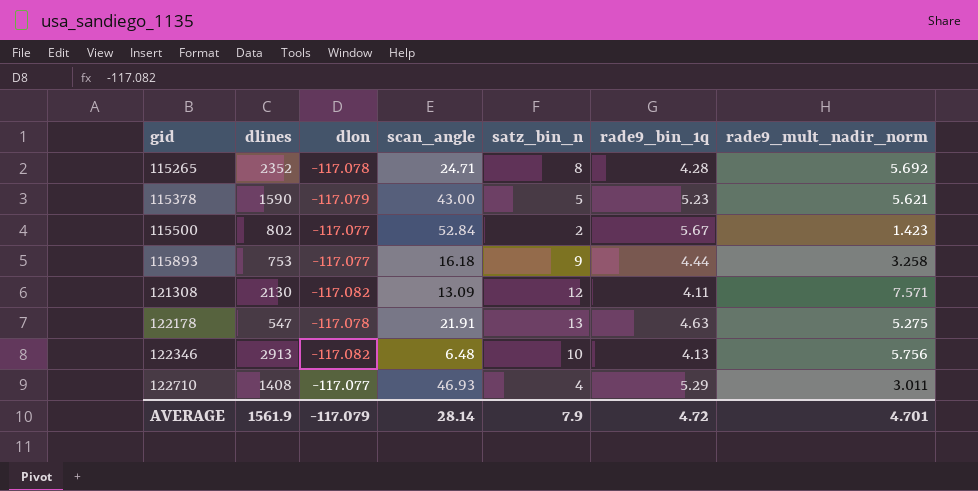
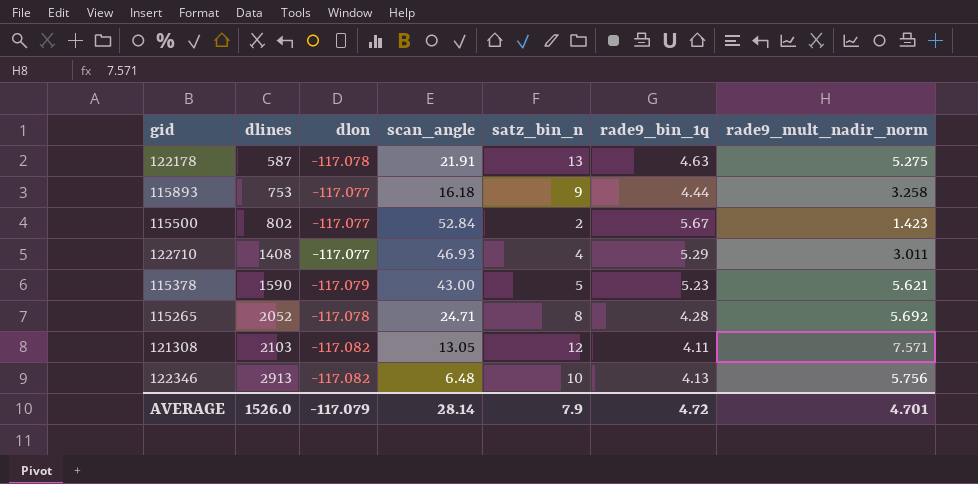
row order: gid ascending -> dlines ascending
122178 | dlines: 547 -> 587
115265 | dlines: 2352 -> 2052
121308 | dlines: 2130 -> 2103
121308 | scan_angle: 13.09 -> 13.05
AVERAGE | dlines: 1561.9 -> 1526.0

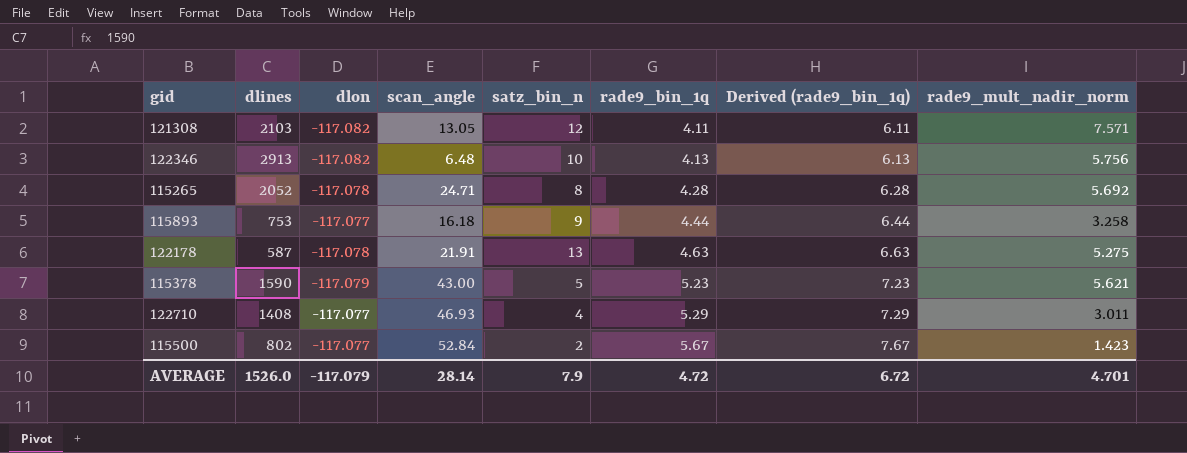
row order: dlines ascending -> rade9_bin_1q ascending
column Derived (rade9_bin_1q) | formula: none -> [rade9_bin_1q] + 2

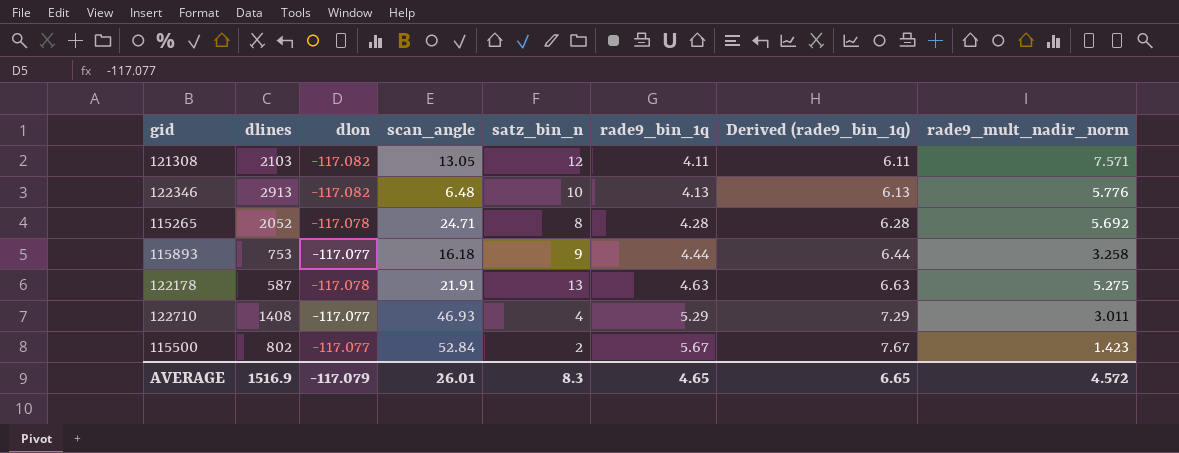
row 115378: 1590 | -117.079 | 43.00 | 5 | 5.23 | 7.23 | 5.621 -> none
122346 | rade9_mult_nadir_norm: 5.756 -> 5.776
AVERAGE | dlines: 1526.0 -> 1516.9
AVERAGE | scan_angle: 28.14 -> 26.01
AVERAGE | satz_bin_n: 7.9 -> 8.3
AVERAGE | rade9_bin_1q: 4.72 -> 4.65
AVERAGE | Derived (rade9_bin_1q): 6.72 -> 6.65
AVERAGE | rade9_mult_nadir_norm: 4.701 -> 4.572

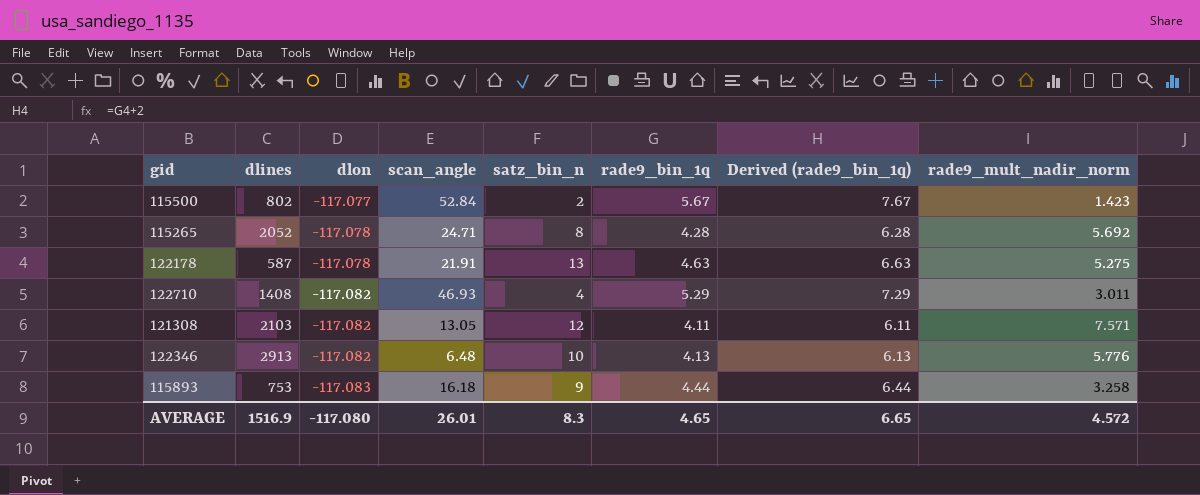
row order: rade9_bin_1q ascending -> dlon descending
122710 | dlon: -117.077 -> -117.082
115893 | dlon: -117.077 -> -117.083
AVERAGE | dlon: -117.079 -> -117.080

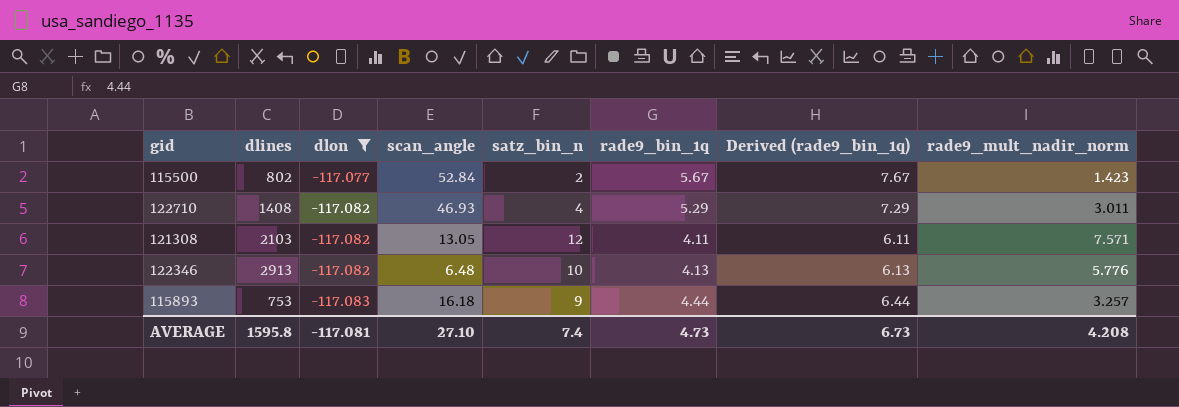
filter: none -> dlon != -117.078
115893 | rade9_mult_nadir_norm: 3.258 -> 3.257
AVERAGE | dlines: 1516.9 -> 1595.8
AVERAGE | dlon: -117.080 -> -117.081
AVERAGE | scan_angle: 26.01 -> 27.10
AVERAGE | satz_bin_n: 8.3 -> 7.4
AVERAGE | rade9_bin_1q: 4.65 -> 4.73
AVERAGE | Derived (rade9_bin_1q): 6.65 -> 6.73
AVERAGE | rade9_mult_nadir_norm: 4.572 -> 4.208

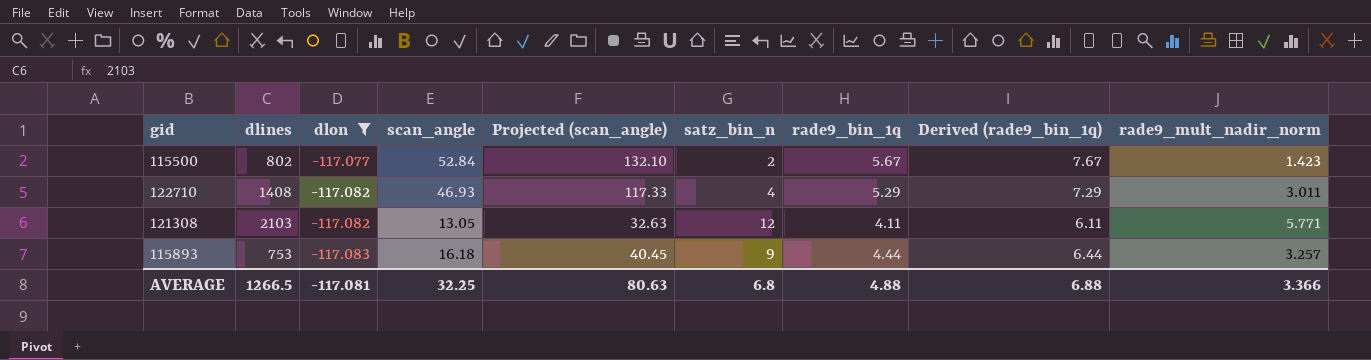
column Projected (scan_angle) | formula: none -> [scan_angle] * 2.5
row 122346: 2913 | -117.082 | 6.48 | 10 | 4.13 | 6.13 | 5.776 -> none
121308 | rade9_mult_nadir_norm: 7.571 -> 5.771
AVERAGE | dlines: 1595.8 -> 1266.5
AVERAGE | scan_angle: 27.10 -> 32.25
AVERAGE | satz_bin_n: 7.4 -> 6.8
AVERAGE | rade9_bin_1q: 4.73 -> 4.88
AVERAGE | Derived (rade9_bin_1q): 6.73 -> 6.88
AVERAGE | rade9_mult_nadir_norm: 4.208 -> 3.366

